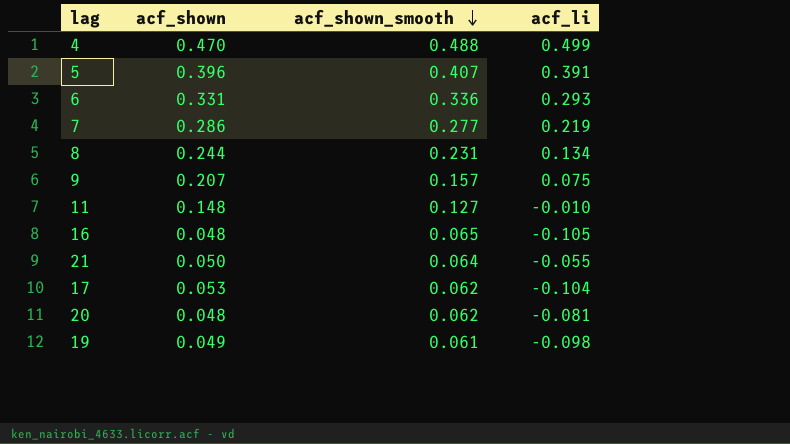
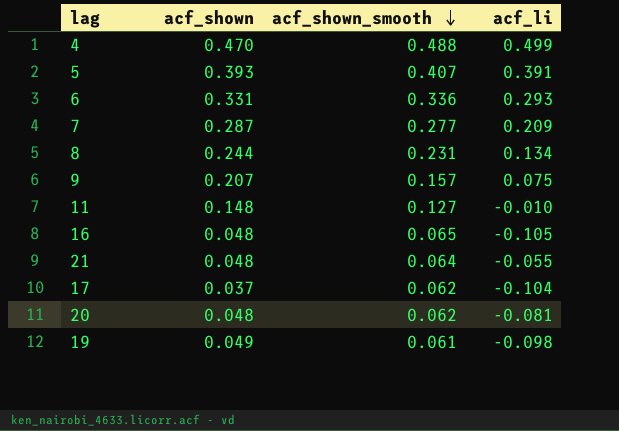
5 | acf_shown: 0.396 -> 0.393
7 | acf_shown: 0.286 -> 0.287
7 | acf_li: 0.219 -> 0.209
21 | acf_shown: 0.050 -> 0.048
17 | acf_shown: 0.053 -> 0.037

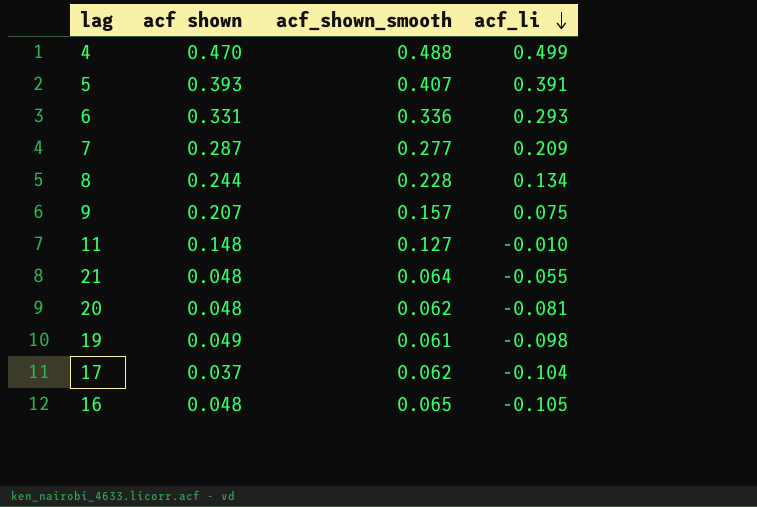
row order: acf_shown_smooth descending -> acf_li descending
column name: acf_shown -> acf shown
8 | acf_shown_smooth: 0.231 -> 0.228

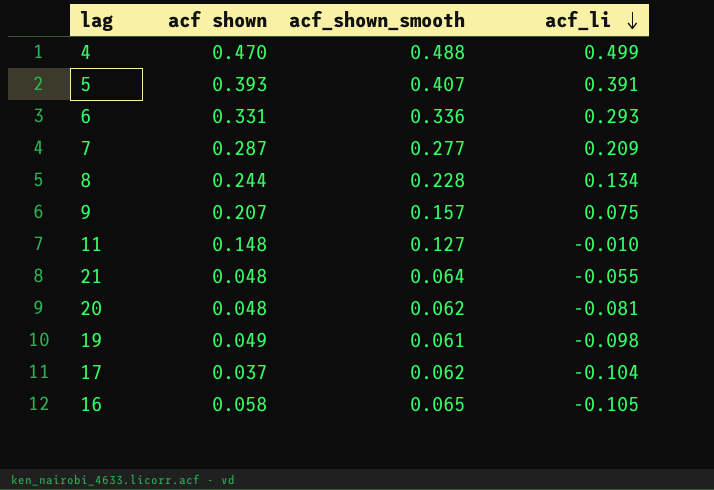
16 | acf shown: 0.048 -> 0.058

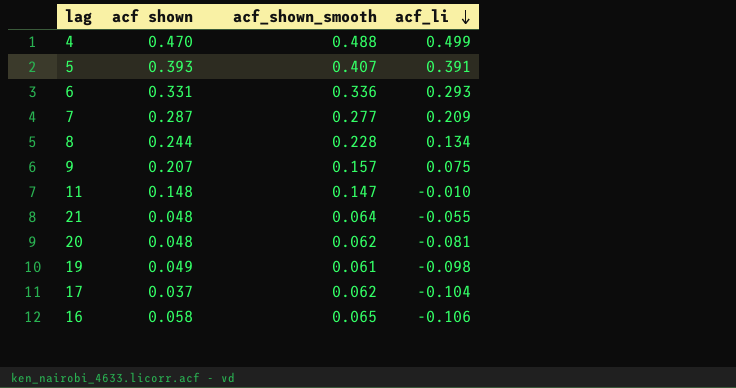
11 | acf_shown_smooth: 0.127 -> 0.147
16 | acf_li: -0.105 -> -0.106

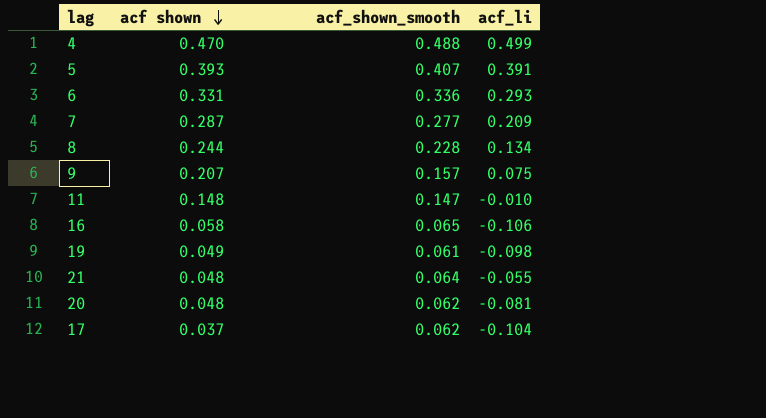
row order: acf_li descending -> acf shown descending

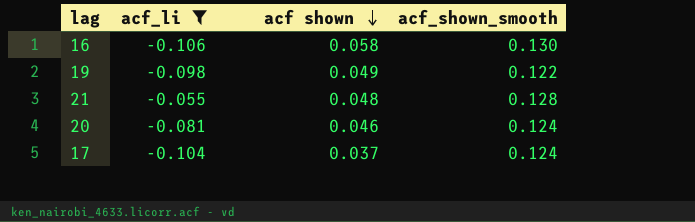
filter: none -> acf_li <= -0.055
column acf_li | position: 4 -> 2
16 | acf_shown_smooth: 0.065 -> 0.130
19 | acf_shown_smooth: 0.061 -> 0.122
21 | acf_shown_smooth: 0.064 -> 0.128
20 | acf shown: 0.048 -> 0.046
20 | acf_shown_smooth: 0.062 -> 0.124
17 | acf_shown_smooth: 0.062 -> 0.124

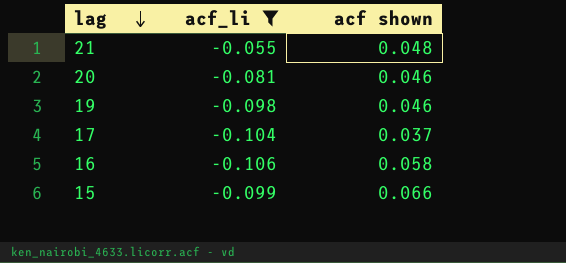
row order: acf shown descending -> lag descending
column acf_shown_smooth | position: 4 -> none
19 | acf shown: 0.049 -> 0.046
row 15: none -> -0.099 | 0.066

